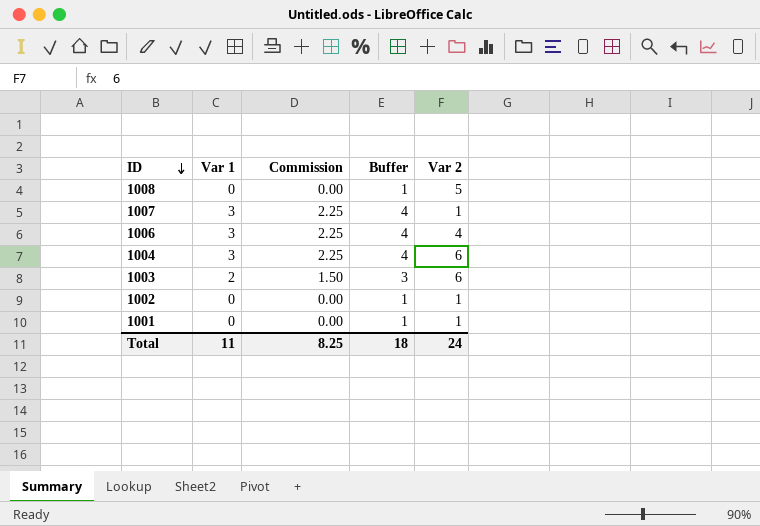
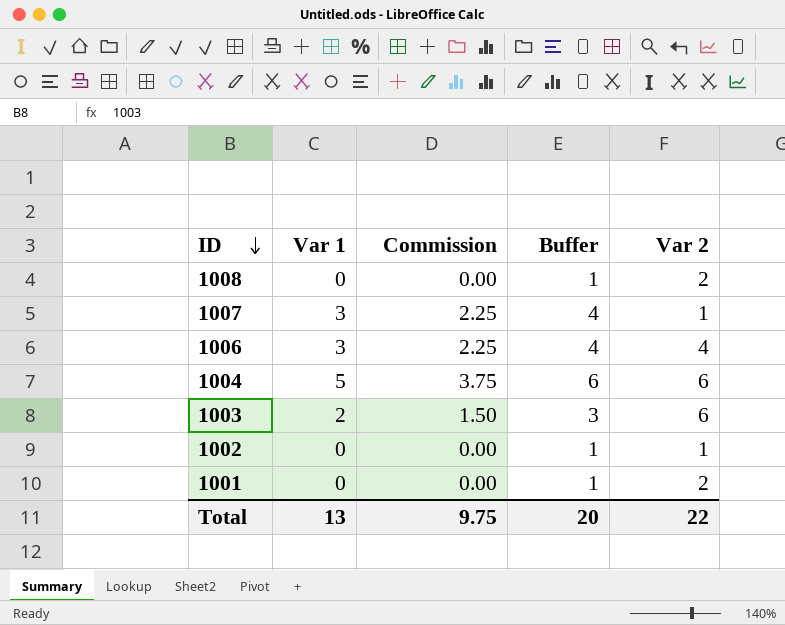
1008 | Var 2: 5 -> 2
1004 | Var 1: 3 -> 5
1004 | Commission: 2.25 -> 3.75
1004 | Buffer: 4 -> 6
1001 | Var 2: 1 -> 2
Total | Var 1: 11 -> 13
Total | Commission: 8.25 -> 9.75
Total | Buffer: 18 -> 20
Total | Var 2: 24 -> 22

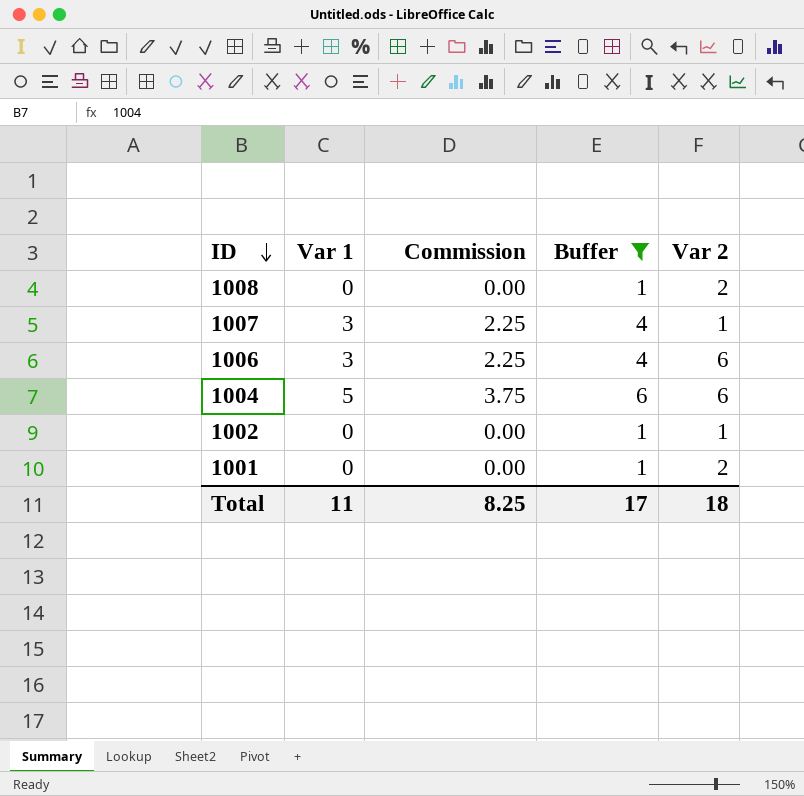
filter: none -> Buffer != 3
1006 | Var 2: 4 -> 6
Total | Var 1: 13 -> 11
Total | Commission: 9.75 -> 8.25
Total | Buffer: 20 -> 17
Total | Var 2: 22 -> 18

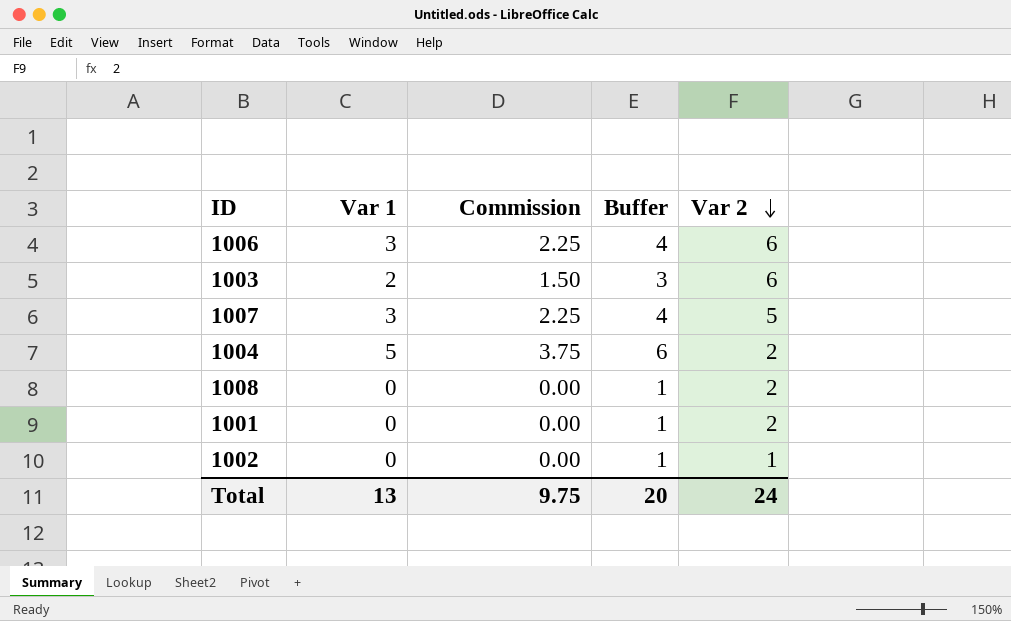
filter: Buffer != 3 -> none
row order: ID descending -> Var 2 descending
1007 | Var 2: 1 -> 5
1004 | Var 2: 6 -> 2
Total | Var 1: 11 -> 13
Total | Commission: 8.25 -> 9.75
Total | Buffer: 17 -> 20
Total | Var 2: 18 -> 24

